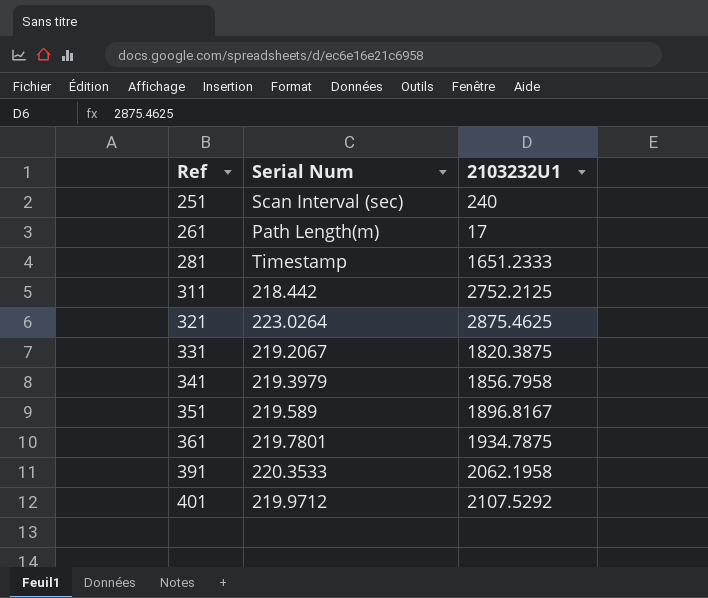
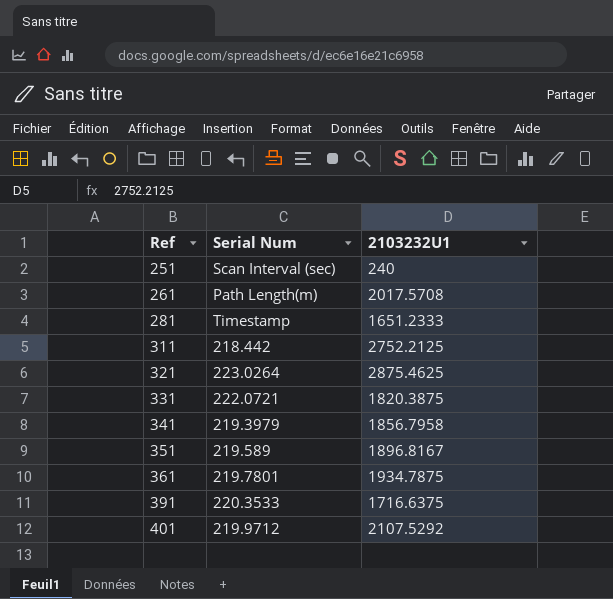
261 | 2103232U1: 17 -> 2017.5708
331 | Serial Num: 219.2067 -> 222.0721
391 | 2103232U1: 2062.1958 -> 1716.6375

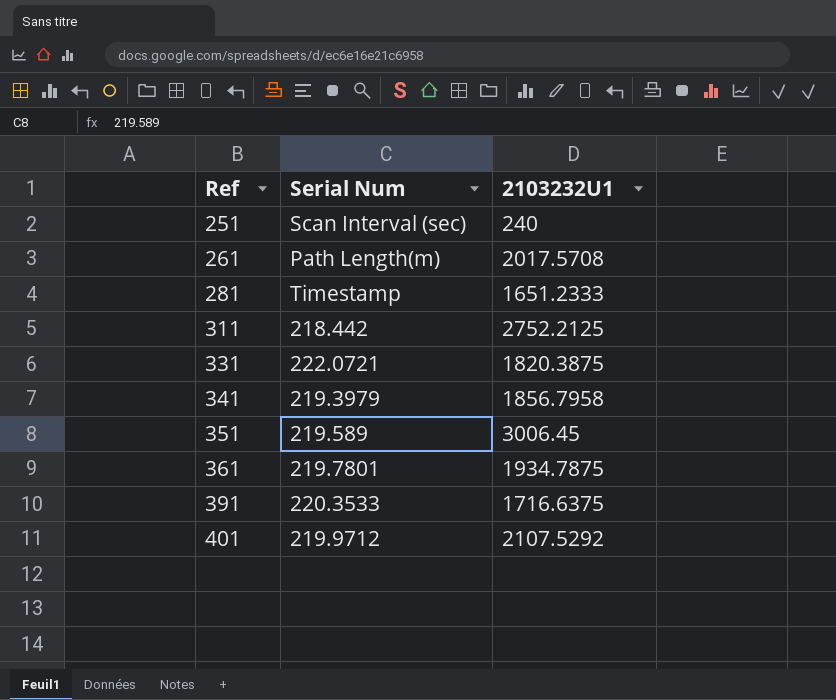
row 321: 223.0264 | 2875.4625 -> none
351 | 2103232U1: 1896.8167 -> 3006.45

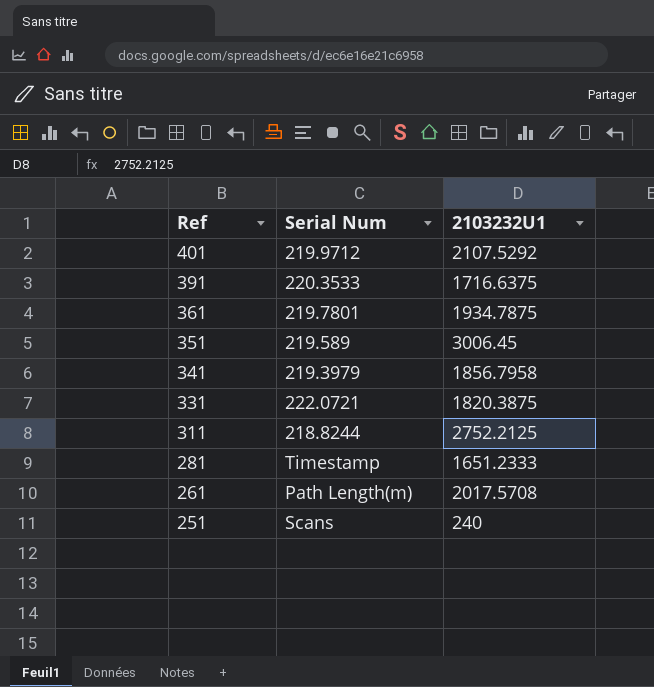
row order: Ref ascending -> Ref descending
311 | Serial Num: 218.442 -> 218.8244
251 | Serial Num: Scan Interval (sec) -> Scans

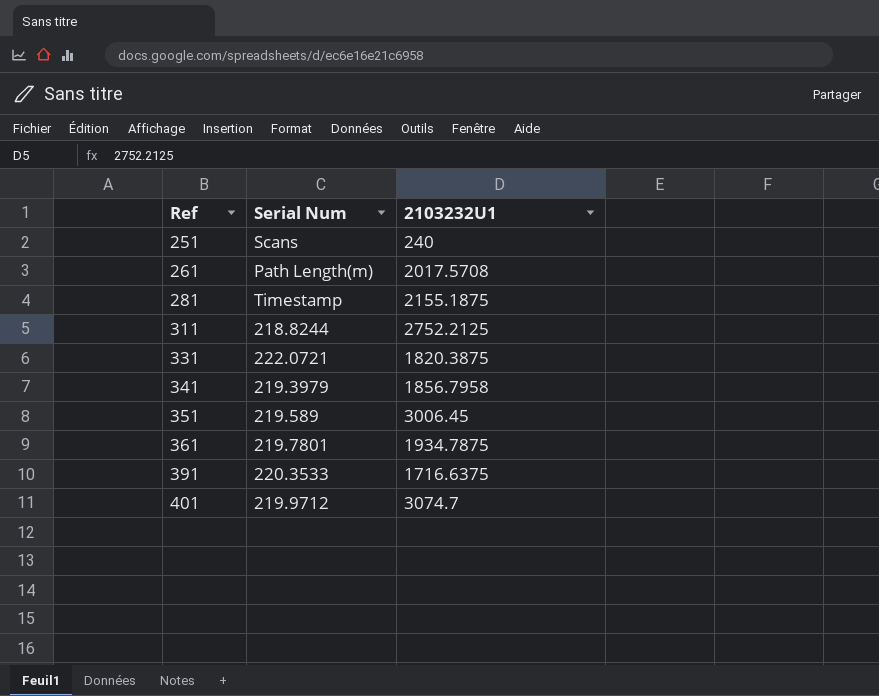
row order: Ref descending -> Ref ascending
281 | 2103232U1: 1651.2333 -> 2155.1875
401 | 2103232U1: 2107.5292 -> 3074.7

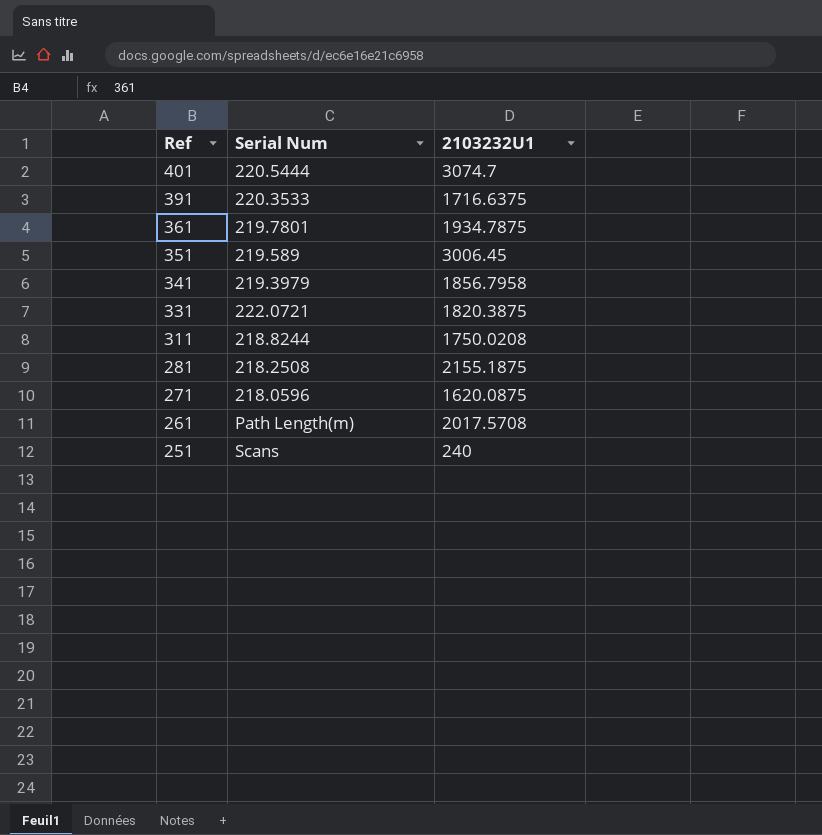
row order: Ref ascending -> Ref descending
401 | Serial Num: 219.9712 -> 220.5444
311 | 2103232U1: 2752.2125 -> 1750.0208
281 | Serial Num: Timestamp -> 218.2508
row 271: none -> 218.0596 | 1620.0875

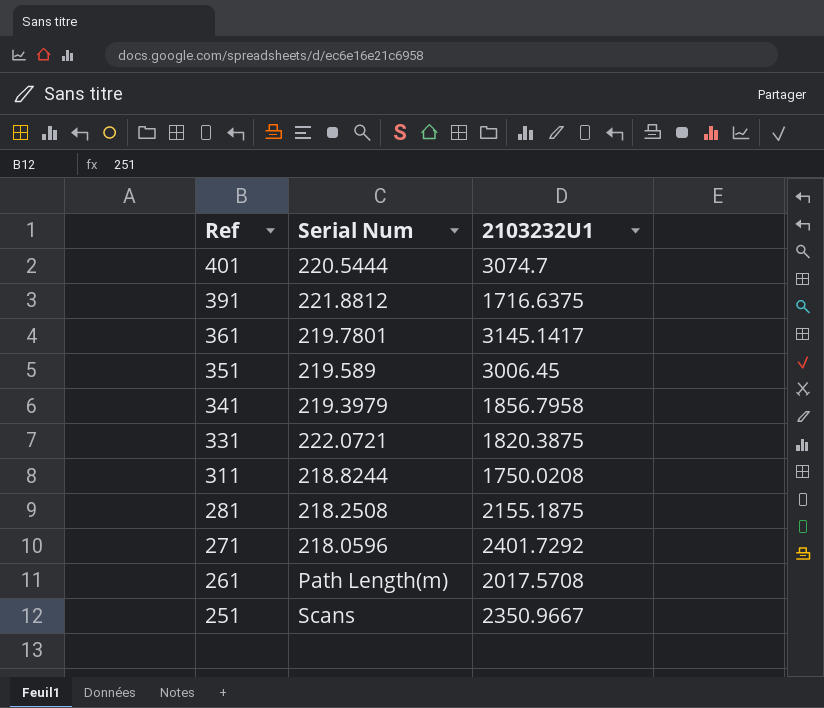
391 | Serial Num: 220.3533 -> 221.8812
361 | 2103232U1: 1934.7875 -> 3145.1417
271 | 2103232U1: 1620.0875 -> 2401.7292
251 | 2103232U1: 240 -> 2350.9667

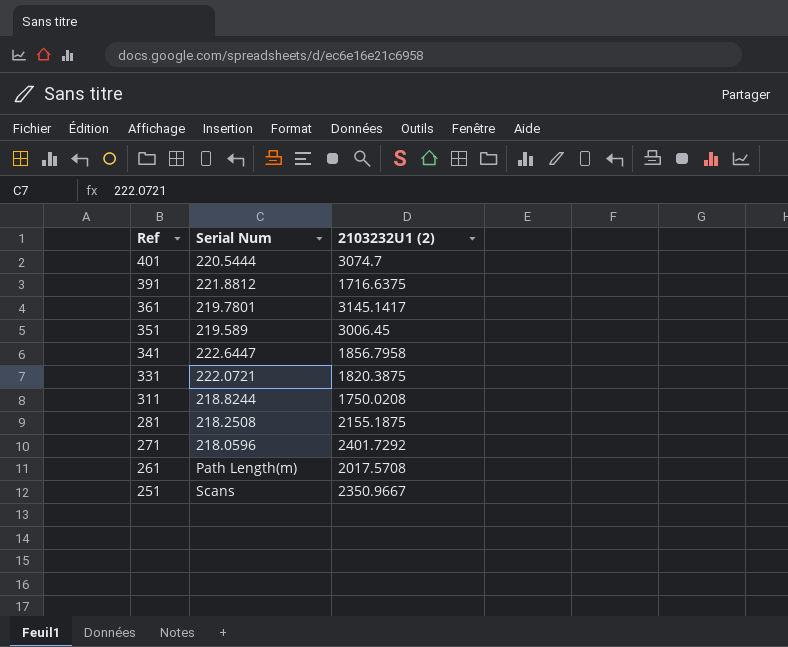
column name: 2103232U1 -> 2103232U1 (2)
341 | Serial Num: 219.3979 -> 222.6447

